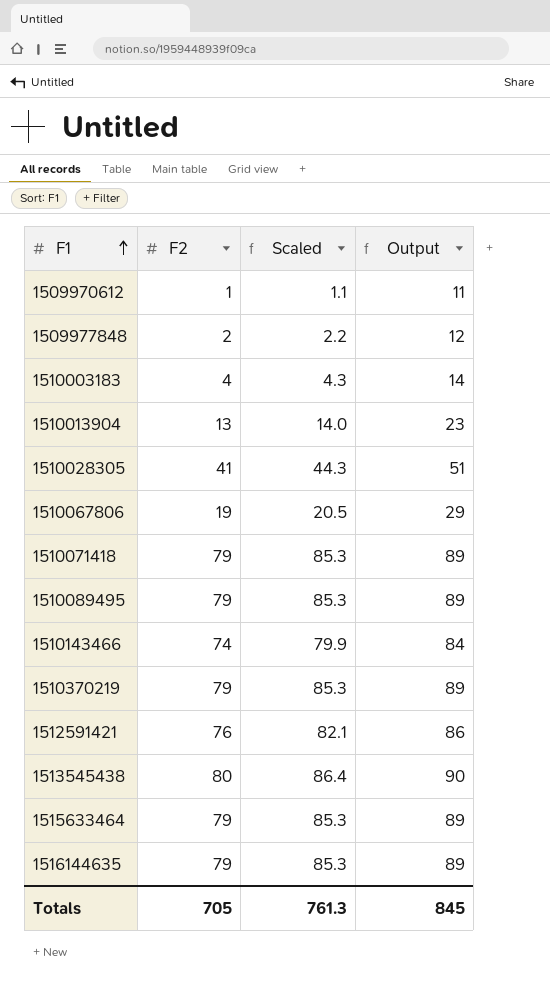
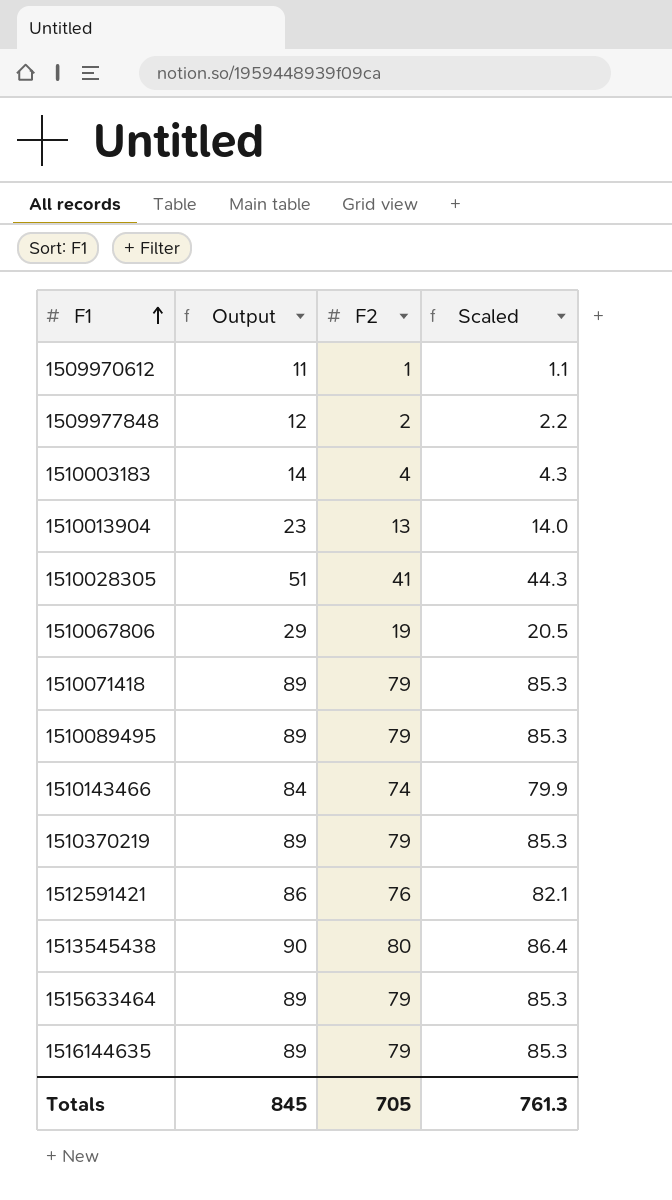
column Output | position: 4 -> 2

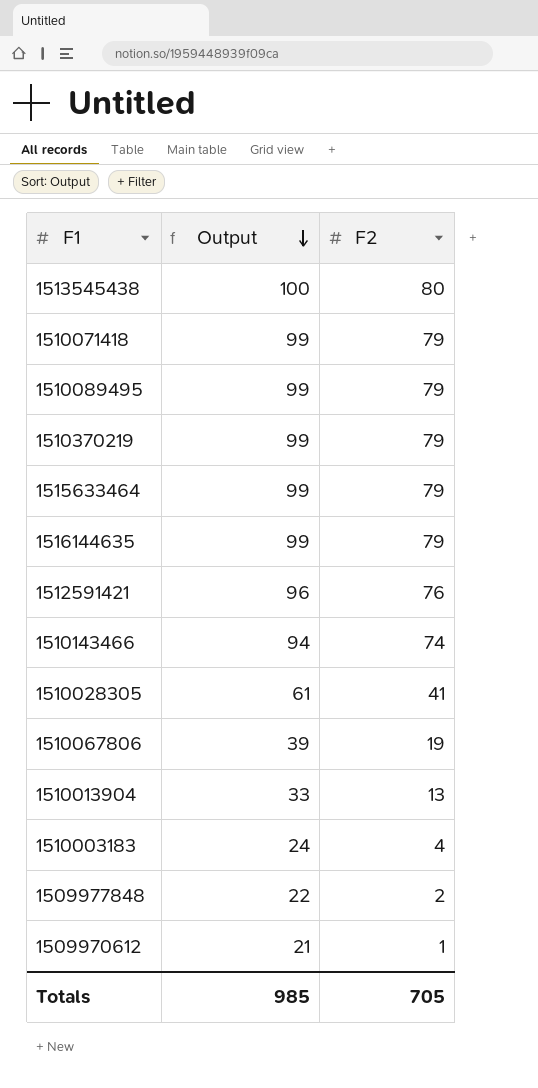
row order: F1 ascending -> Output descending
column Scaled | formula: [F2] * 1.08 -> none
column Output | formula: [F2] + 10 -> [F2] + 20
Totals | Output: 845 -> 985

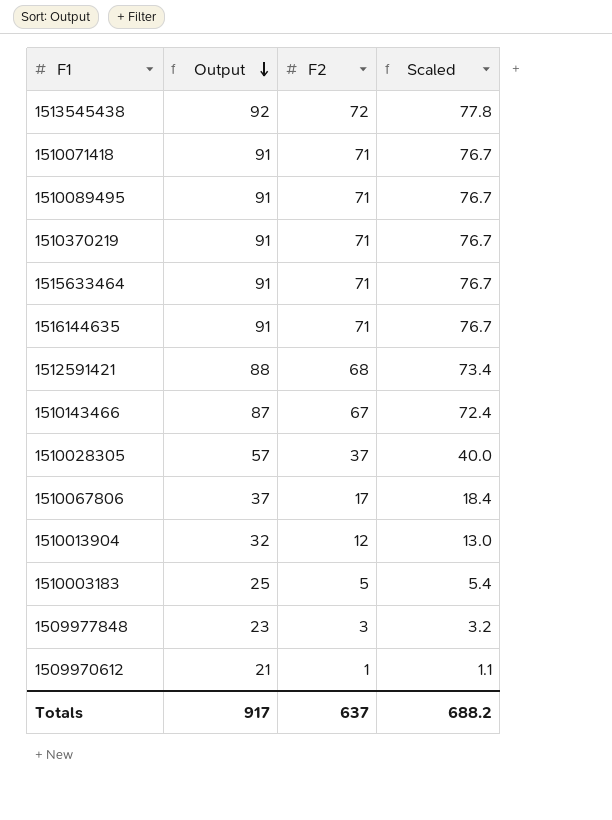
column Scaled | formula: none -> [F2] * 1.08
1513545438 | Output: 100 -> 92
1513545438 | F2: 80 -> 72
1510071418 | Output: 99 -> 91
1510071418 | F2: 79 -> 71
1510089495 | Output: 99 -> 91
1510089495 | F2: 79 -> 71
1510370219 | Output: 99 -> 91
1510370219 | F2: 79 -> 71
1515633464 | Output: 99 -> 91
1515633464 | F2: 79 -> 71
1516144635 | Output: 99 -> 91
1516144635 | F2: 79 -> 71
1512591421 | Output: 96 -> 88
1512591421 | F2: 76 -> 68
1510143466 | Output: 94 -> 87
1510143466 | F2: 74 -> 67
1510028305 | Output: 61 -> 57
1510028305 | F2: 41 -> 37
1510067806 | Output: 39 -> 37
1510067806 | F2: 19 -> 17
1510013904 | Output: 33 -> 32
1510013904 | F2: 13 -> 12
1510003183 | Output: 24 -> 25
1510003183 | F2: 4 -> 5
1509977848 | Output: 22 -> 23
1509977848 | F2: 2 -> 3
Totals | Output: 985 -> 917
Totals | F2: 705 -> 637

